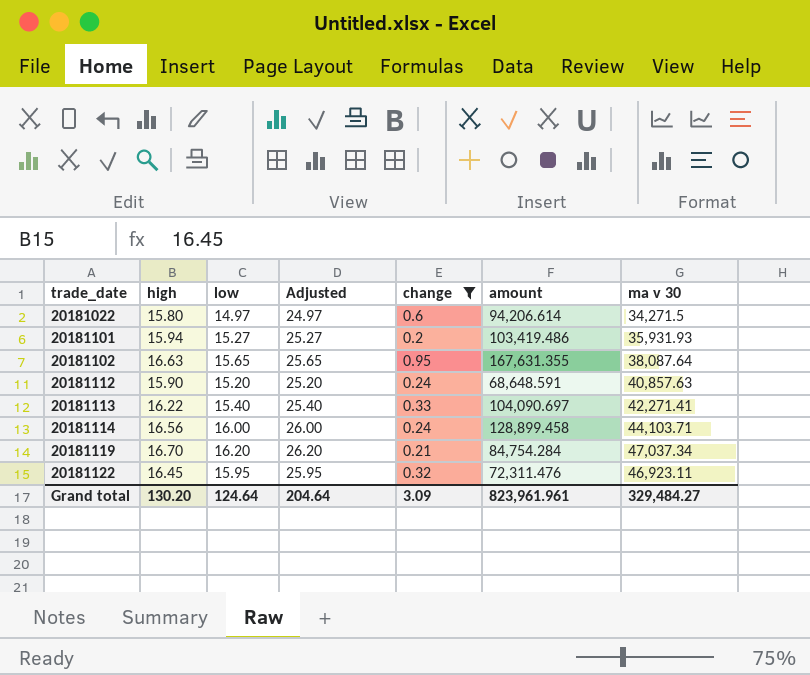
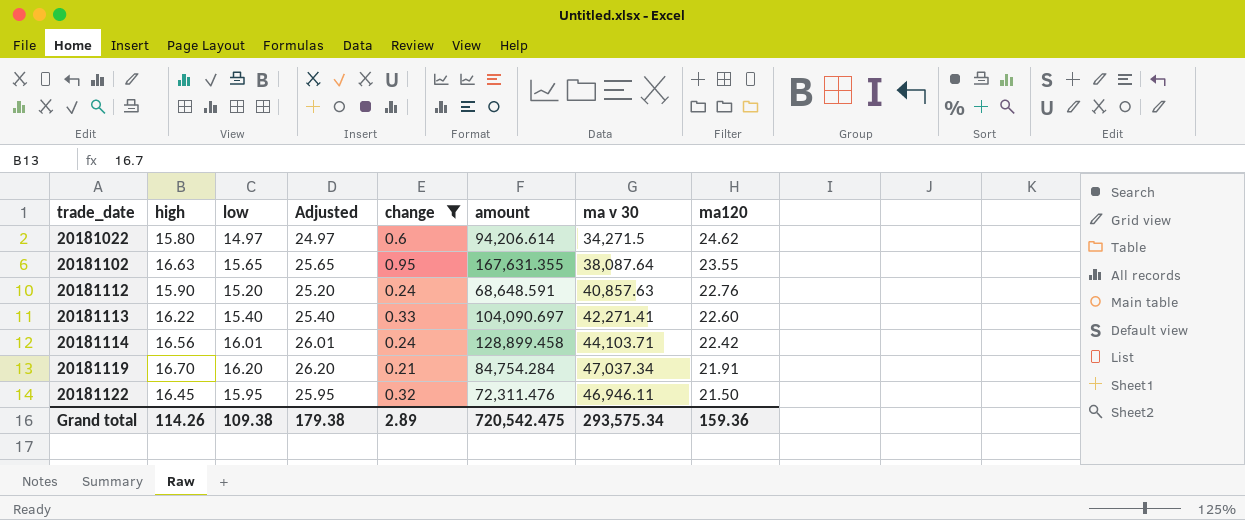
column ma120 | position: none -> 8
row 20181101: 15.94 | 15.27 | 25.27 | 0.2 | 103,419.486 | 35,931.93 -> none
20181114 | low: 16.00 -> 16.01
20181114 | Adjusted: 26.00 -> 26.01
20181122 | ma v 30: 46,923.11 -> 46,946.11
Grand total | high: 130.20 -> 114.26
Grand total | low: 124.64 -> 109.38
Grand total | Adjusted: 204.64 -> 179.38
Grand total | change: 3.09 -> 2.89
Grand total | amount: 823,961.961 -> 720,542.475
Grand total | ma v 30: 329,484.27 -> 293,575.34

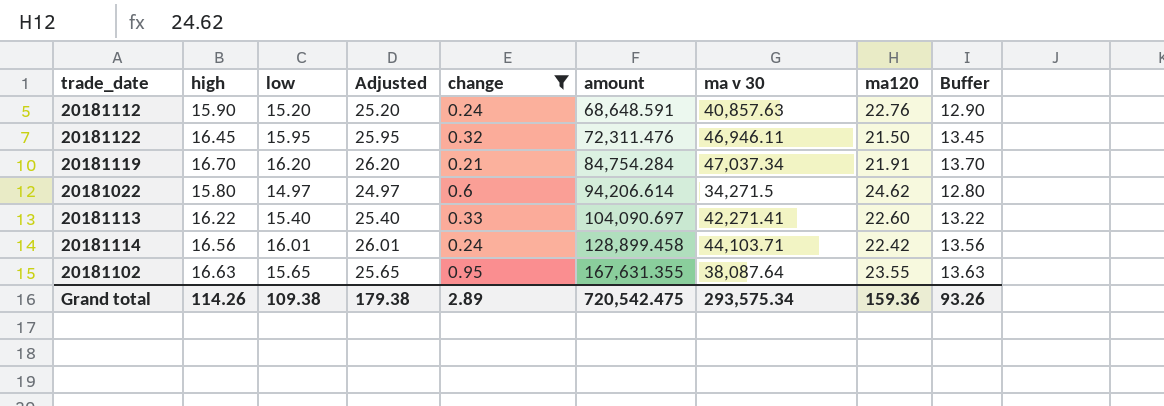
row order: trade_date ascending -> amount ascending
column Buffer | formula: none -> [high] - 3

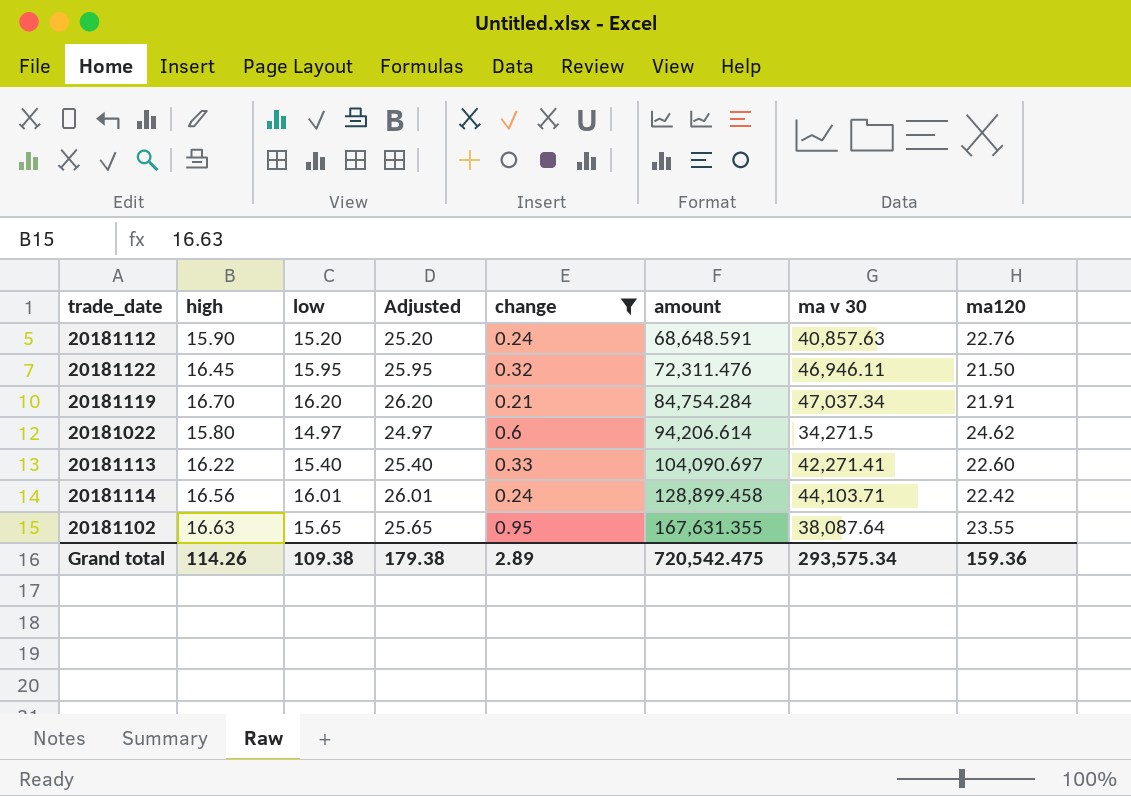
column Buffer | formula: [high] - 3 -> none

